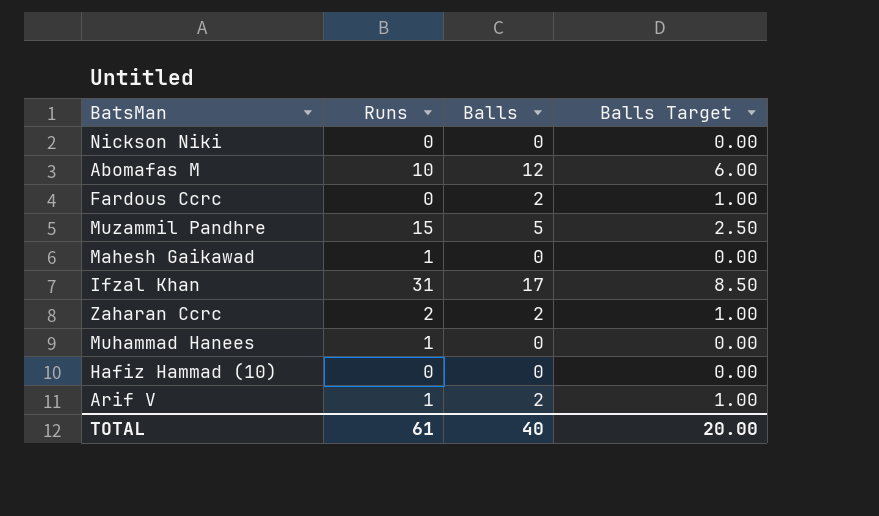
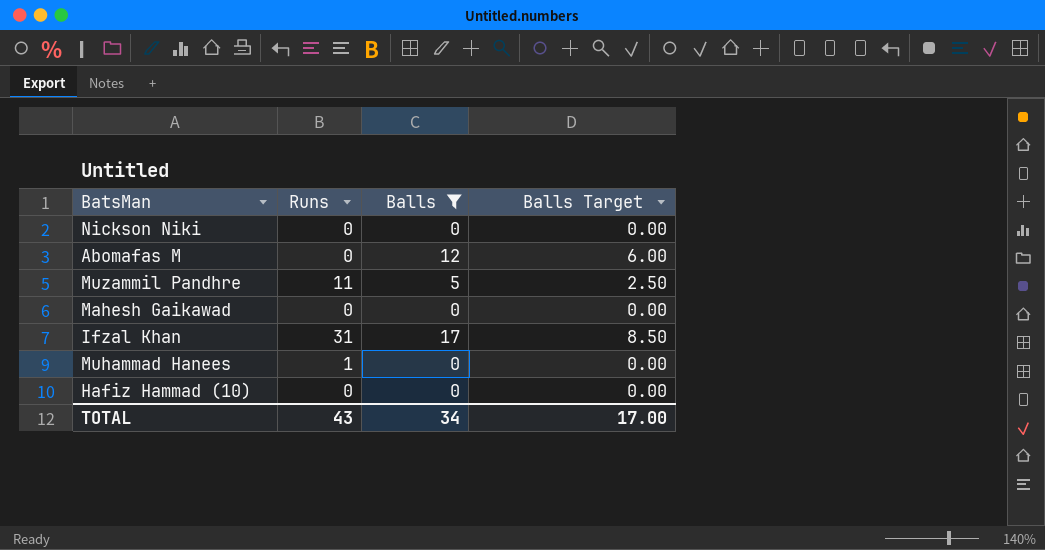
filter: none -> Balls != 2
Abomafas M | Runs: 10 -> 0
Muzammil Pandhre | Runs: 15 -> 11
Mahesh Gaikawad | Runs: 1 -> 0
TOTAL | Runs: 61 -> 43
TOTAL | Balls: 40 -> 34
TOTAL | Balls Target: 20.00 -> 17.00

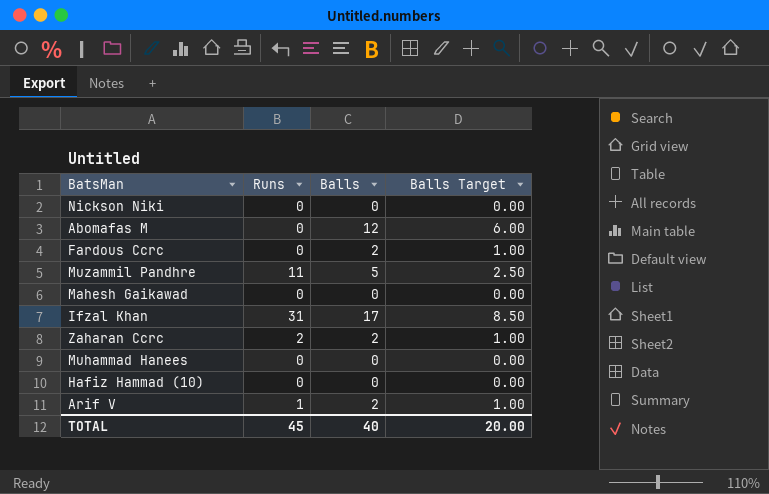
filter: Balls != 2 -> none
Muhammad Hanees | Runs: 1 -> 0
TOTAL | Runs: 43 -> 45
TOTAL | Balls: 34 -> 40
TOTAL | Balls Target: 17.00 -> 20.00

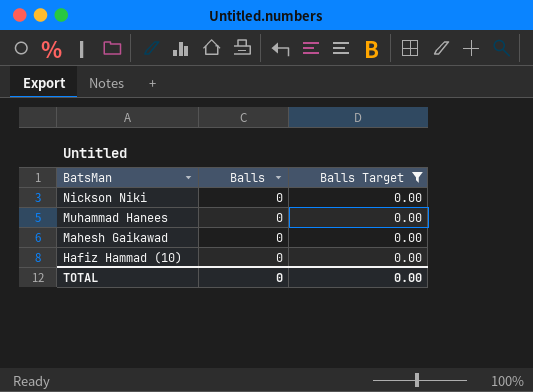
filter: none -> Balls Target = 0.00
row order: none -> BatsMan descending
column Runs | position: 2 -> none
TOTAL | Balls: 40 -> 0
TOTAL | Balls Target: 20.00 -> 0.00

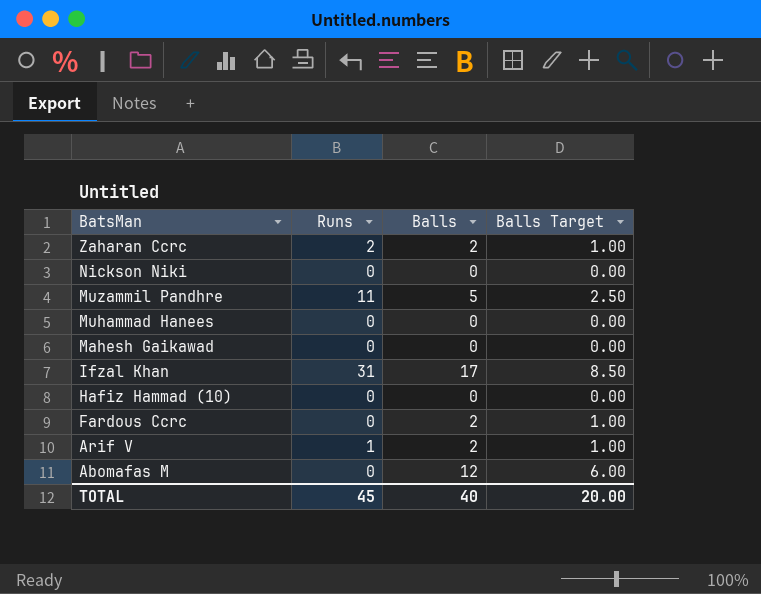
filter: Balls Target = 0.00 -> none
column Runs | position: none -> 2
TOTAL | Balls: 0 -> 40
TOTAL | Balls Target: 0.00 -> 20.00

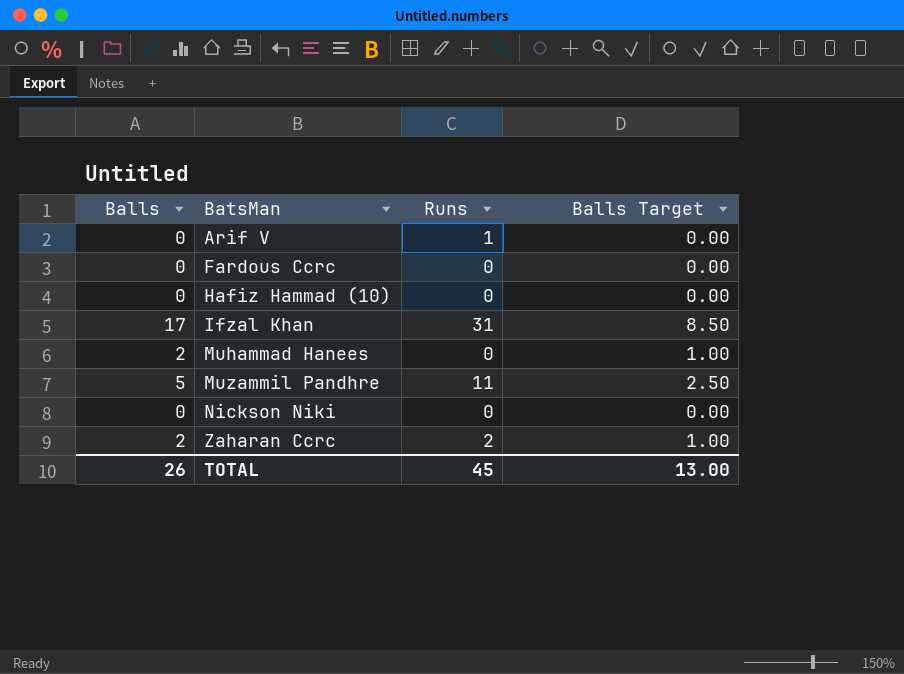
row order: BatsMan descending -> BatsMan ascending
column Balls | position: 3 -> 1
row Mahesh Gaikawad: 0 | 0 | 0.00 -> none
row Abomafas M: 0 | 12 | 6.00 -> none
Arif V | Balls: 2 -> 0
Arif V | Balls Target: 1.00 -> 0.00
Fardous Ccrc | Balls: 2 -> 0
Fardous Ccrc | Balls Target: 1.00 -> 0.00
Muhammad Hanees | Balls: 0 -> 2
Muhammad Hanees | Balls Target: 0.00 -> 1.00
TOTAL | Balls: 40 -> 26
TOTAL | Balls Target: 20.00 -> 13.00

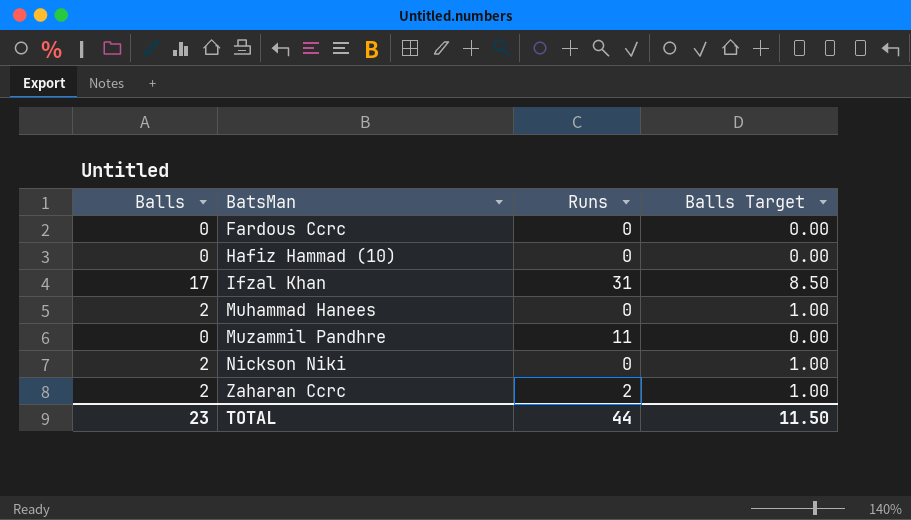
row Arif V: 0 | 1 | 0.00 -> none
Muzammil Pandhre | Balls: 5 -> 0
Muzammil Pandhre | Balls Target: 2.50 -> 0.00
Nickson Niki | Balls: 0 -> 2
Nickson Niki | Balls Target: 0.00 -> 1.00
TOTAL | Balls: 26 -> 23
TOTAL | Runs: 45 -> 44
TOTAL | Balls Target: 13.00 -> 11.50

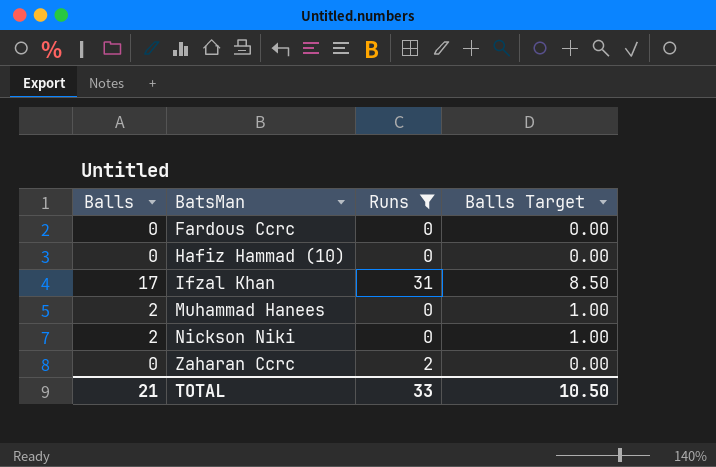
filter: none -> Runs != 11
Zaharan Ccrc | Balls: 2 -> 0
Zaharan Ccrc | Balls Target: 1.00 -> 0.00
TOTAL | Balls: 23 -> 21
TOTAL | Runs: 44 -> 33
TOTAL | Balls Target: 11.50 -> 10.50

